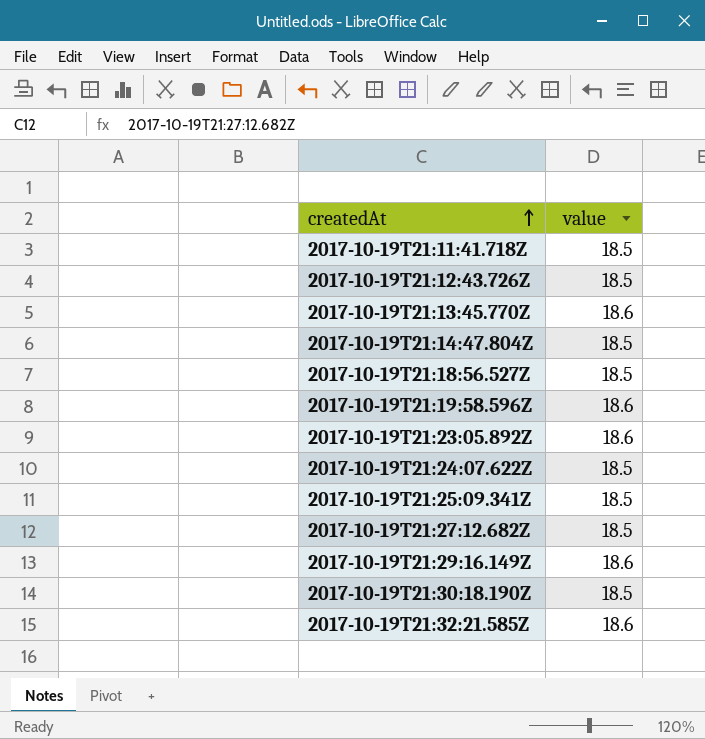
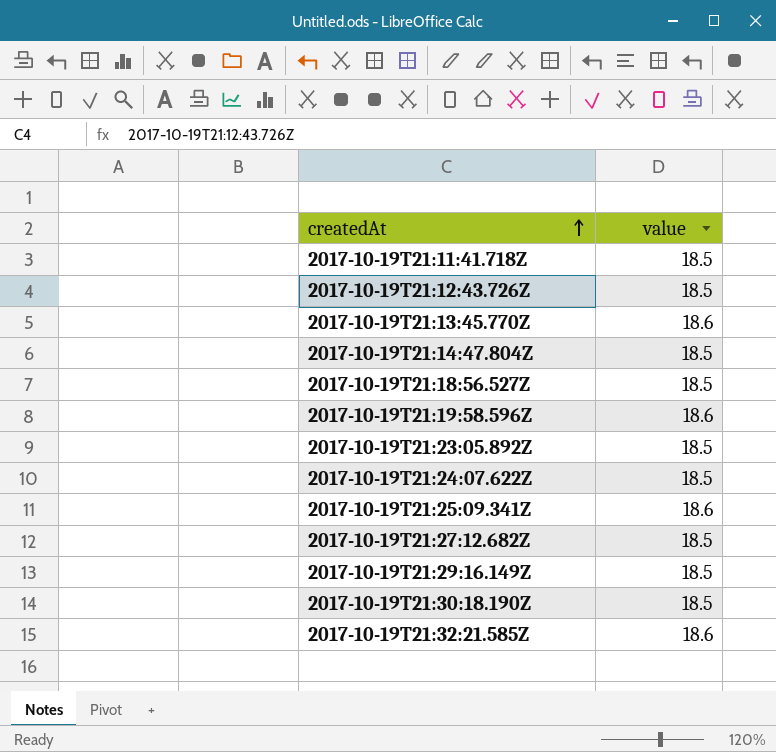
2017-10-19T21:23:05.892Z | value: 18.6 -> 18.5
2017-10-19T21:25:09.341Z | value: 18.5 -> 18.6
2017-10-19T21:29:16.149Z | value: 18.6 -> 18.5

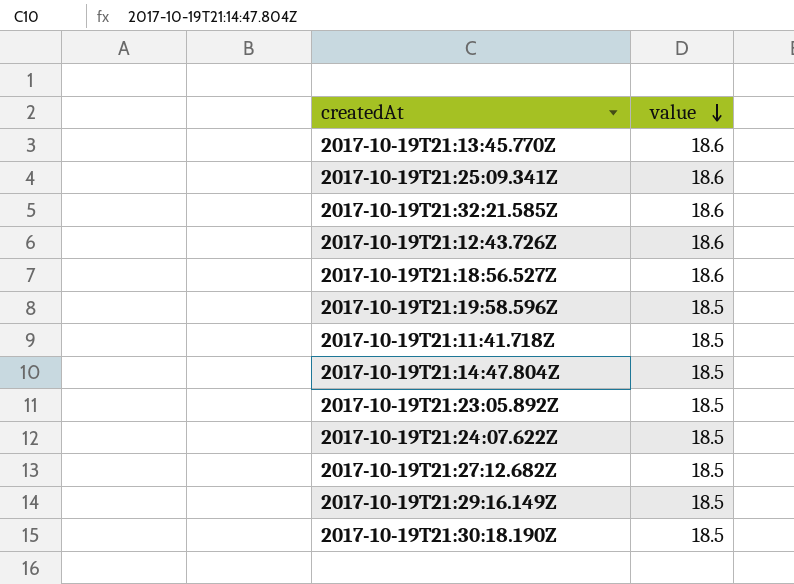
row order: createdAt ascending -> value descending
2017-10-19T21:12:43.726Z | value: 18.5 -> 18.6
2017-10-19T21:18:56.527Z | value: 18.5 -> 18.6
2017-10-19T21:19:58.596Z | value: 18.6 -> 18.5

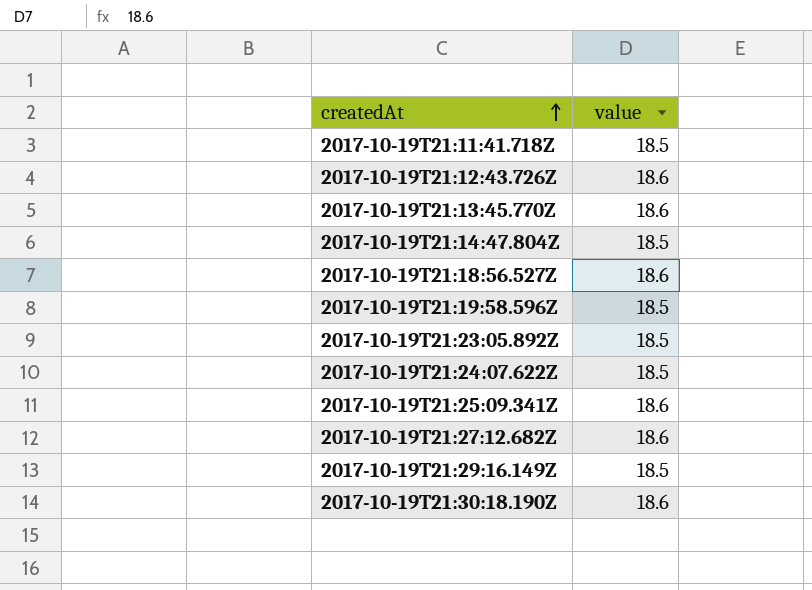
row order: value descending -> createdAt ascending
row 2017-10-19T21:32:21.585Z: 18.6 -> none
2017-10-19T21:27:12.682Z | value: 18.5 -> 18.6
2017-10-19T21:30:18.190Z | value: 18.5 -> 18.6

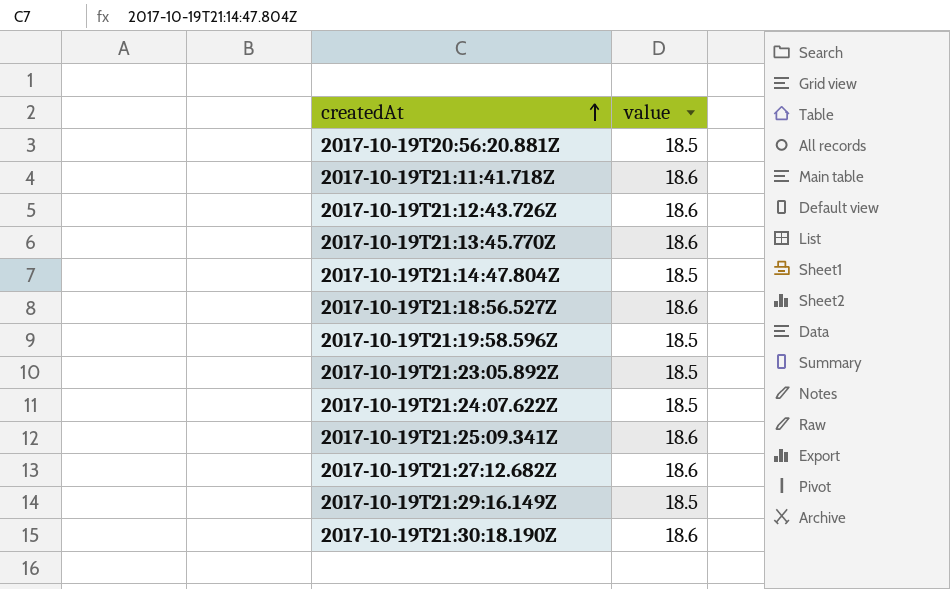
row 2017-10-19T20:56:20.881Z: none -> 18.5
2017-10-19T21:11:41.718Z | value: 18.5 -> 18.6

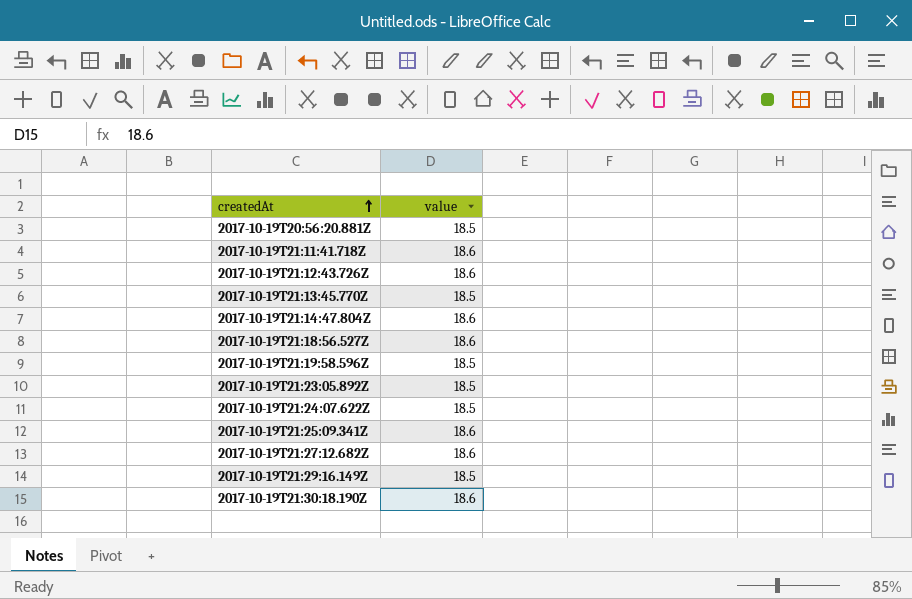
2017-10-19T21:13:45.770Z | value: 18.6 -> 18.5
2017-10-19T21:14:47.804Z | value: 18.5 -> 18.6

